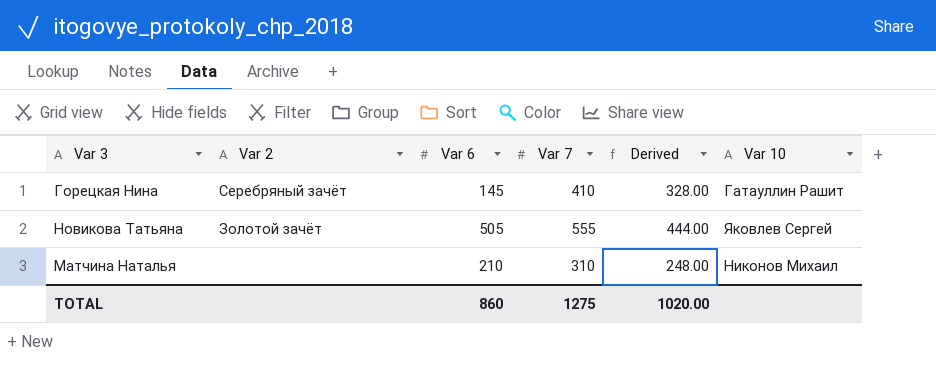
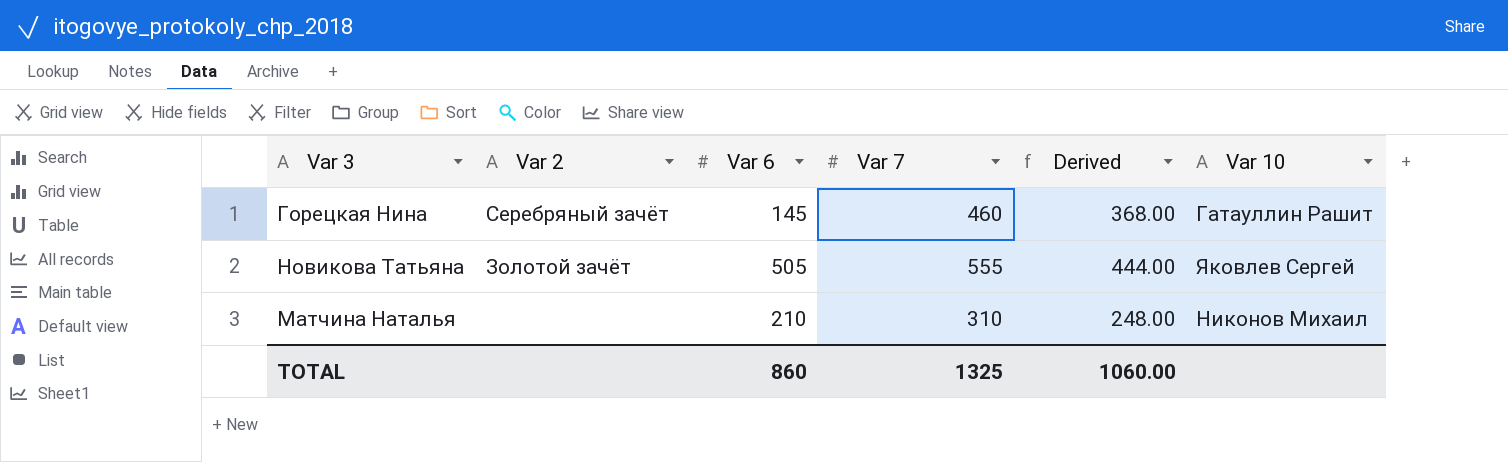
Горецкая Нина | Var 7: 410 -> 460
Горецкая Нина | Derived: 328.00 -> 368.00
TOTAL | Var 7: 1275 -> 1325
TOTAL | Derived: 1020.00 -> 1060.00

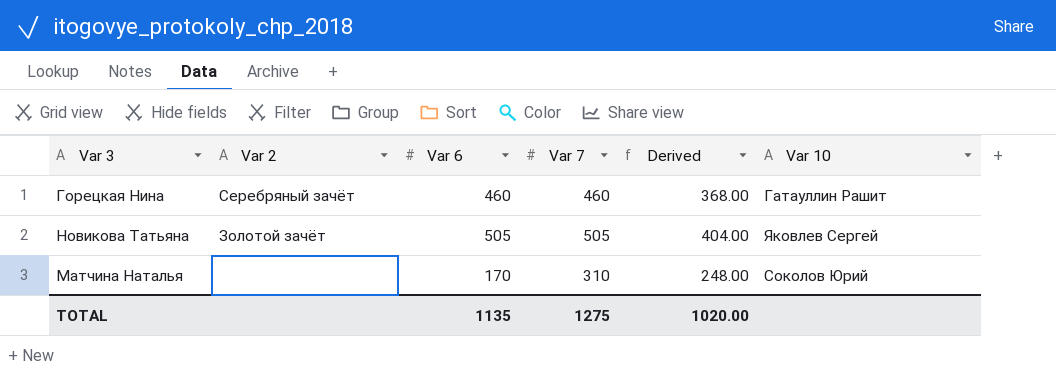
Горецкая Нина | Var 6: 145 -> 460
Новикова Татьяна | Var 7: 555 -> 505
Новикова Татьяна | Derived: 444.00 -> 404.00
Матчина Наталья | Var 6: 210 -> 170
Матчина Наталья | Var 10: Никонов Михаил -> Соколов Юрий
TOTAL | Var 6: 860 -> 1135
TOTAL | Var 7: 1325 -> 1275
TOTAL | Derived: 1060.00 -> 1020.00

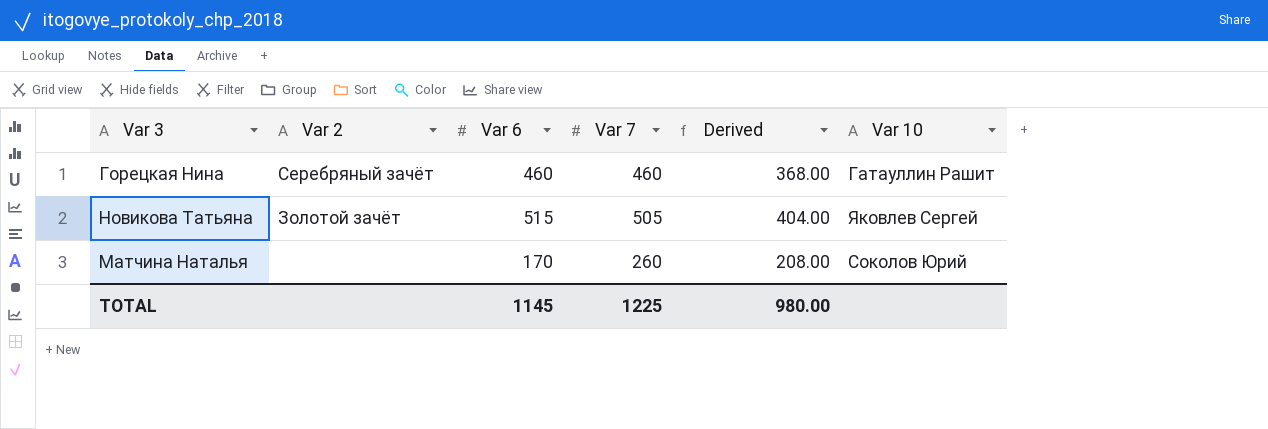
Новикова Татьяна | Var 6: 505 -> 515
Матчина Наталья | Var 7: 310 -> 260
Матчина Наталья | Derived: 248.00 -> 208.00
TOTAL | Var 6: 1135 -> 1145
TOTAL | Var 7: 1275 -> 1225
TOTAL | Derived: 1020.00 -> 980.00

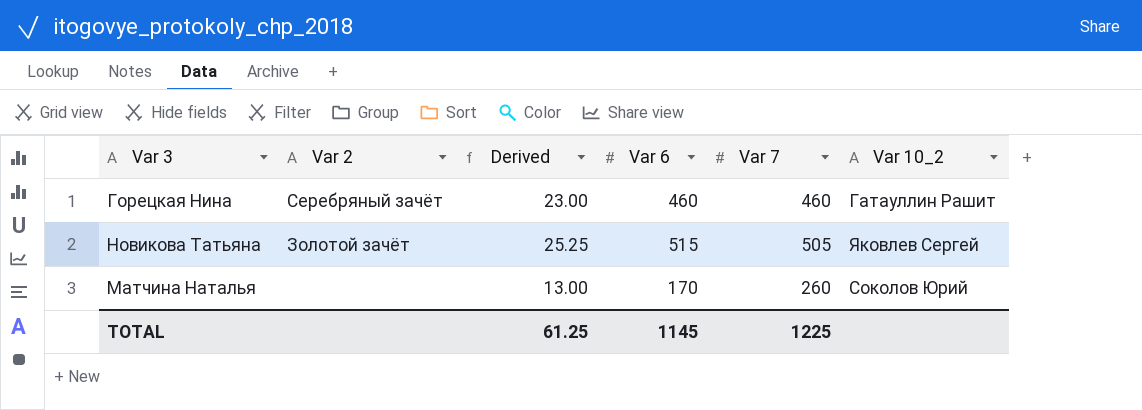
column Derived | formula: [Var 7] * 0.8 -> [Var 7] * 0.05
column Derived | position: 5 -> 3
column name: Var 10 -> Var 10_2
TOTAL | Derived: 980.00 -> 61.25

